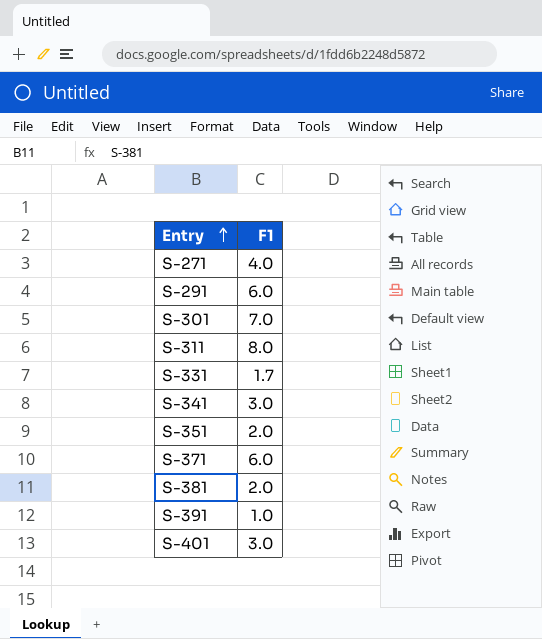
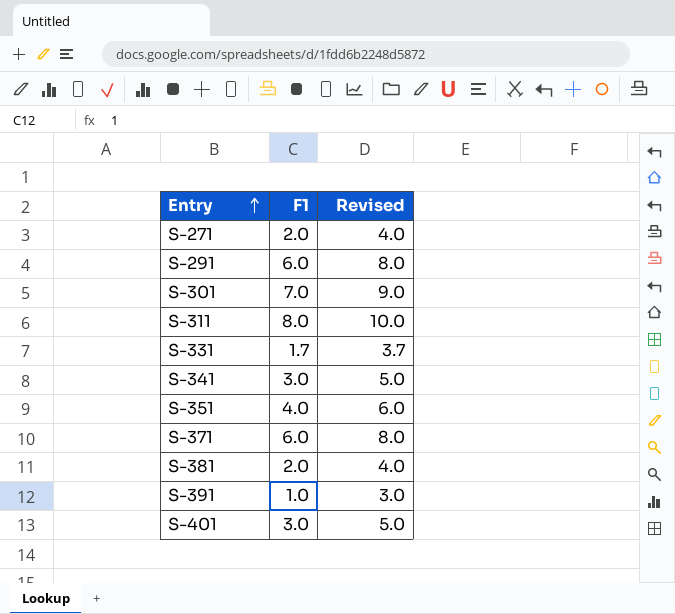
column Revised | formula: none -> [F1] + 2
S-271 | F1: 4.0 -> 2.0
S-351 | F1: 2.0 -> 4.0

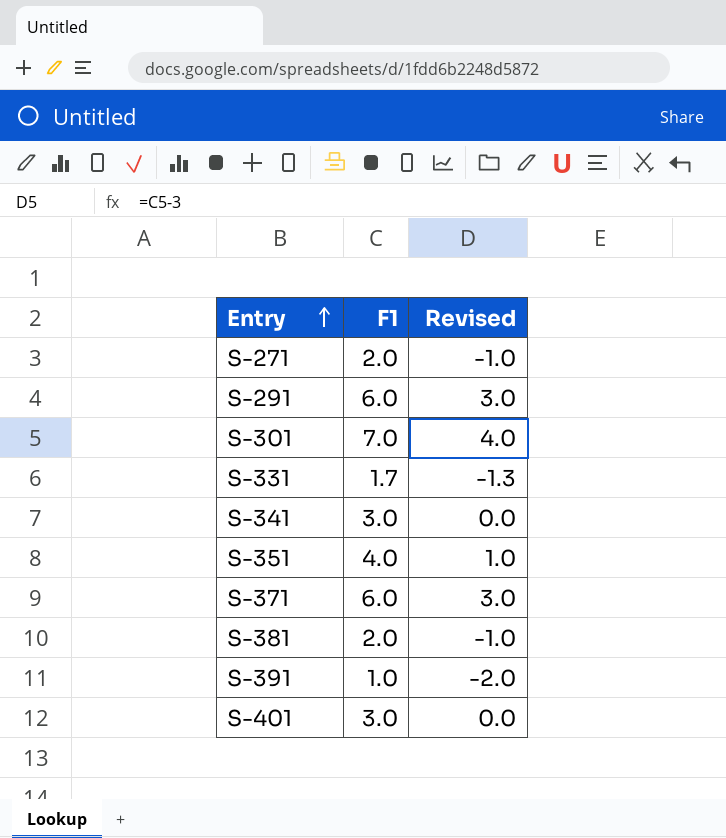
column Revised | formula: [F1] + 2 -> [F1] - 3
row S-311: 8.0 | 10.0 -> none

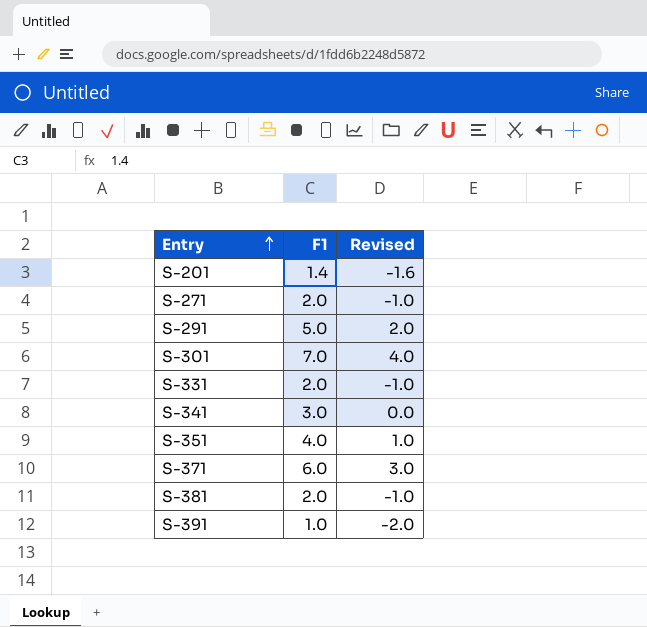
row S-401: 3.0 | 0.0 -> none
row S-201: none -> 1.4 | -1.6
S-291 | F1: 6.0 -> 5.0
S-291 | Revised: 3.0 -> 2.0
S-331 | F1: 1.7 -> 2.0
S-331 | Revised: -1.3 -> -1.0

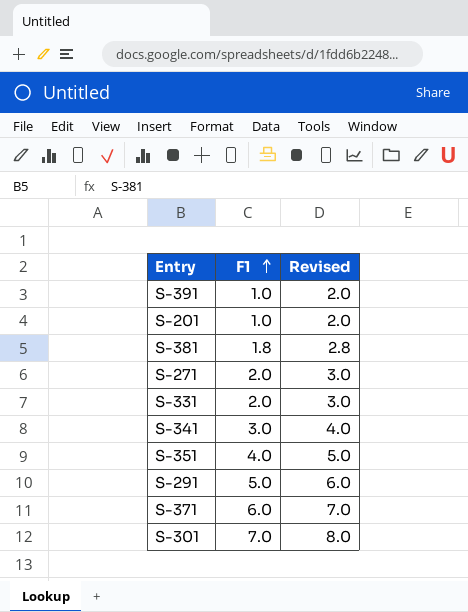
row order: Entry ascending -> F1 ascending
column Revised | formula: [F1] - 3 -> [F1] + 1
S-201 | F1: 1.4 -> 1.0
S-381 | F1: 2.0 -> 1.8

